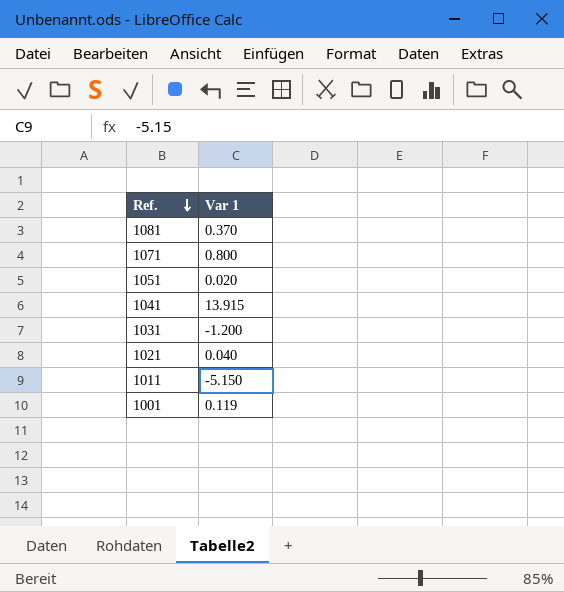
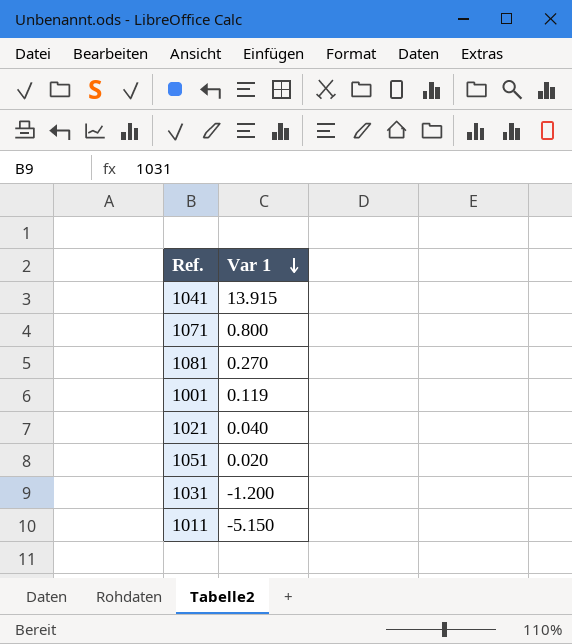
row order: Ref. descending -> Var 1 descending
1081 | Var 1: 0.370 -> 0.270

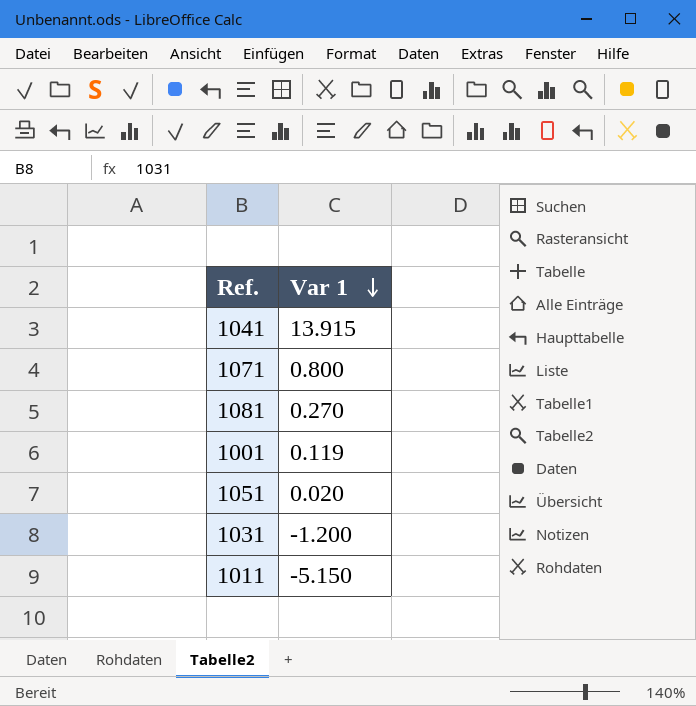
row 1021: 0.040 -> none

